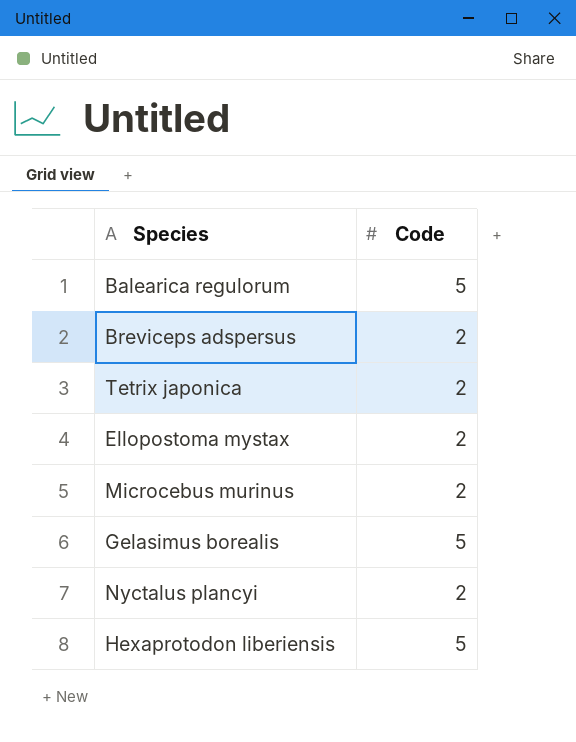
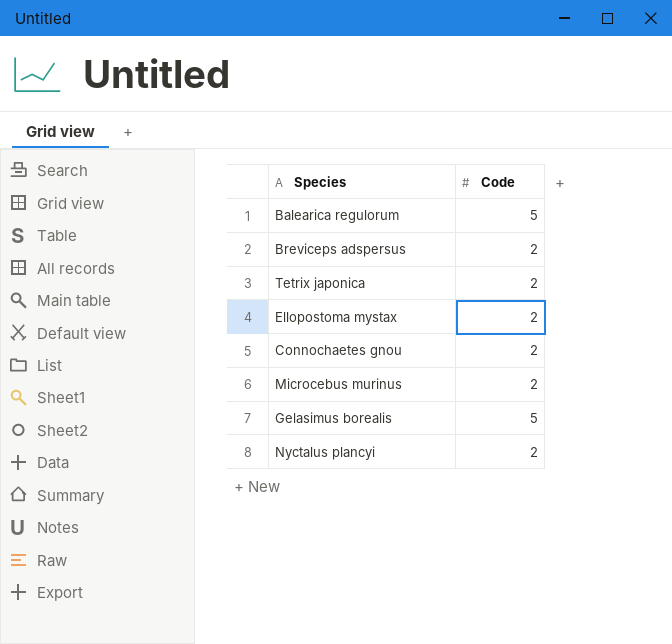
row Hexaprotodon liberiensis: 5 -> none
row Connochaetes gnou: none -> 2

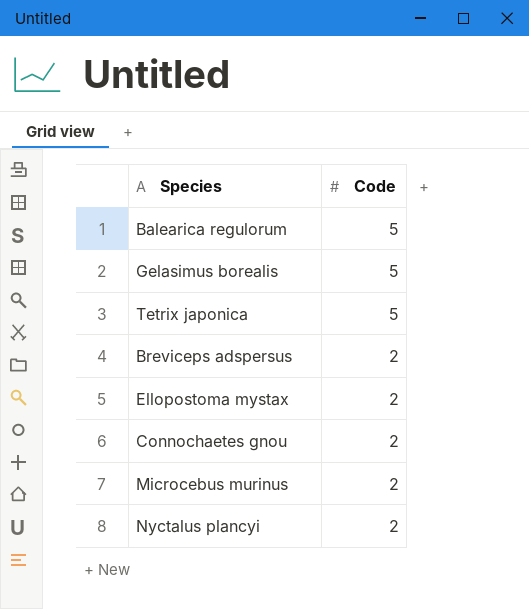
row order: none -> Code descending
Tetrix japonica | Code: 2 -> 5

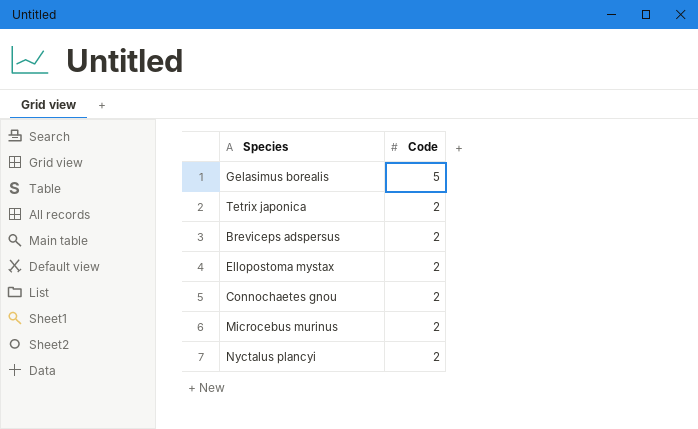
row Balearica regulorum: 5 -> none
Tetrix japonica | Code: 5 -> 2

